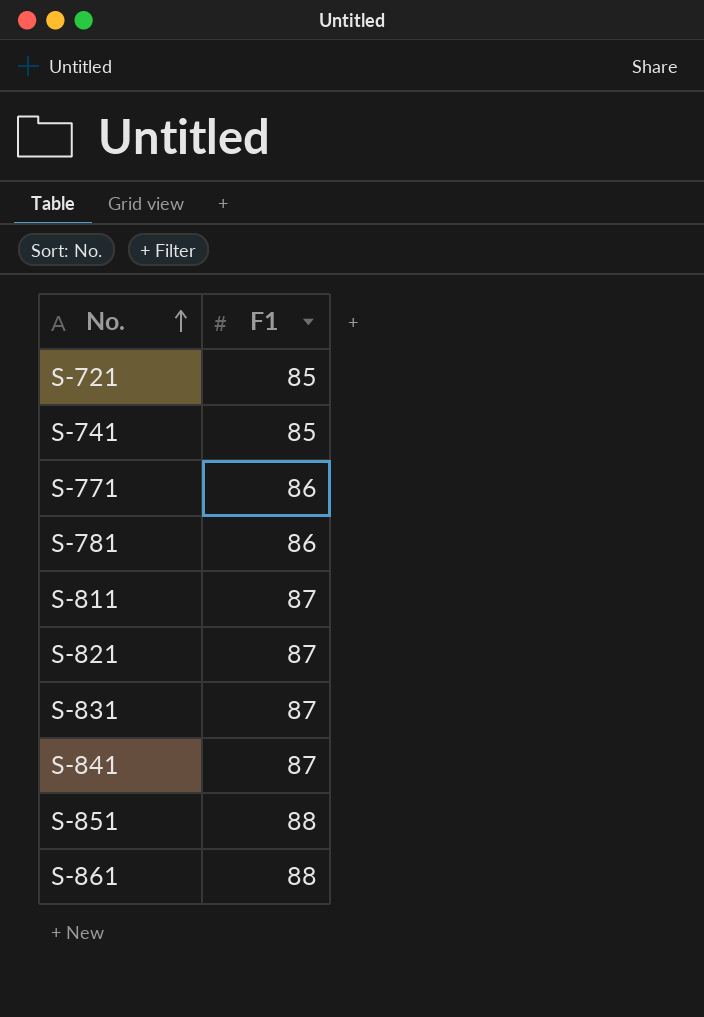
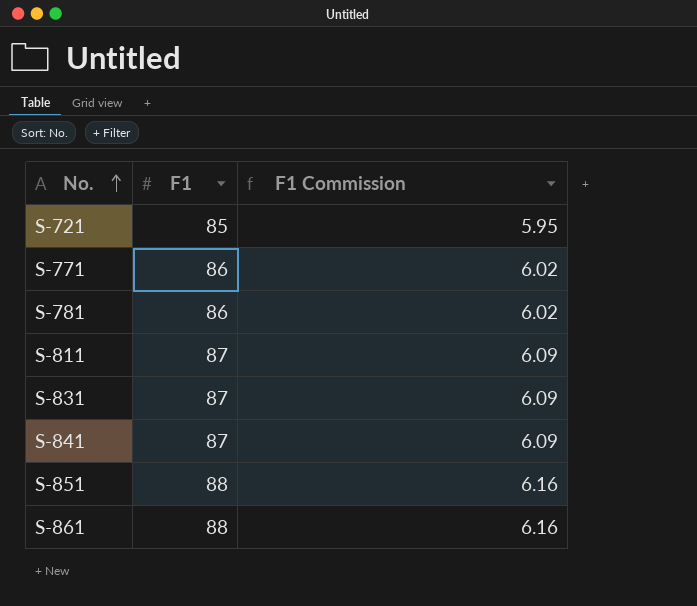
column F1 Commission | formula: none -> [F1] * 0.07
row S-741: 85 -> none
row S-821: 87 -> none

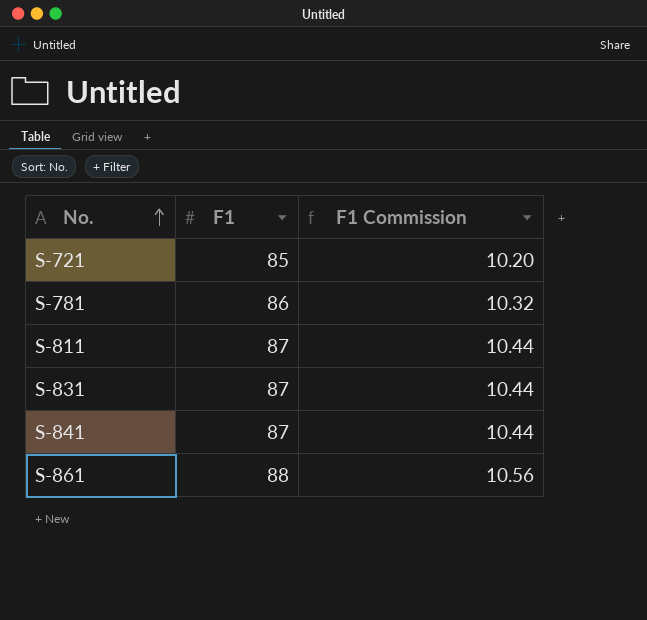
column F1 Commission | formula: [F1] * 0.07 -> [F1] * 0.12
row S-771: 86 | 6.02 -> none
row S-851: 88 | 6.16 -> none

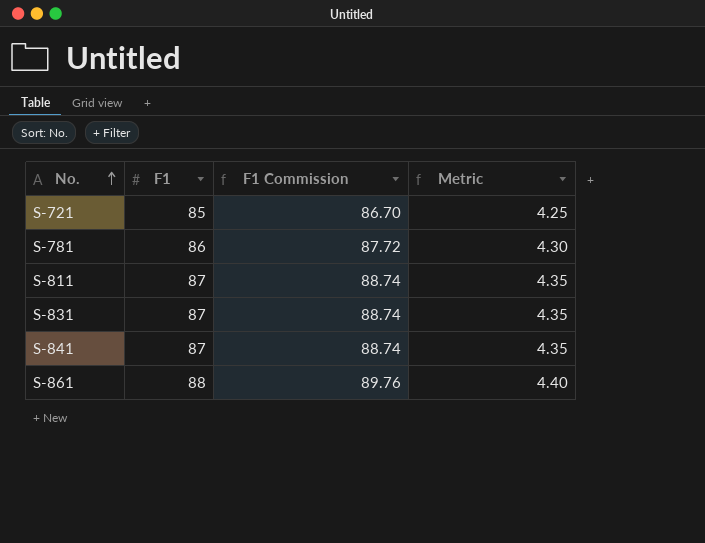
column F1 Commission | formula: [F1] * 0.12 -> [F1] * 1.02
column Metric | formula: none -> [F1] * 0.05

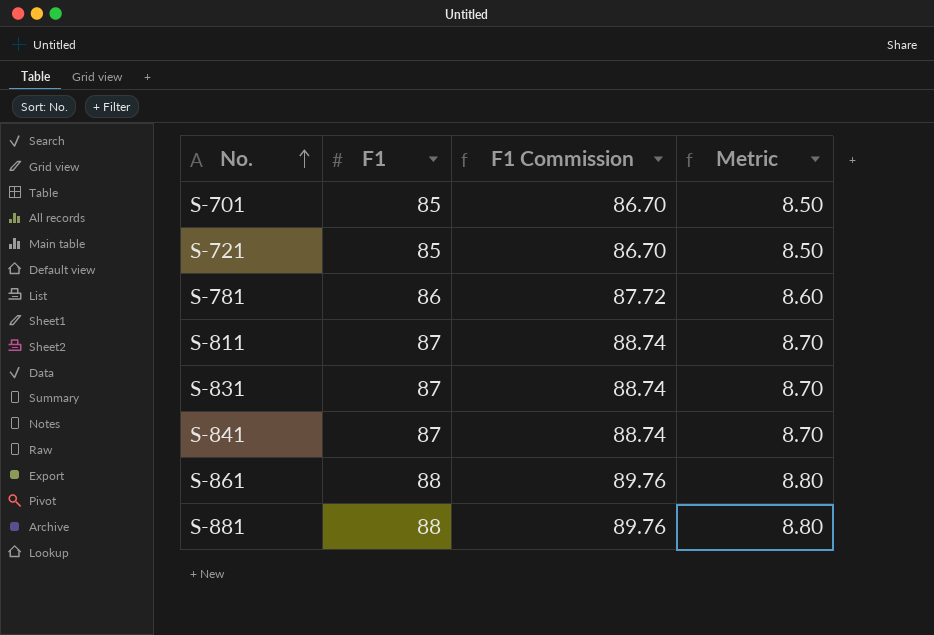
column Metric | formula: [F1] * 0.05 -> [F1] * 0.1
row S-701: none -> 85 | 86.70 | 8.50
row S-881: none -> 88 | 89.76 | 8.80

